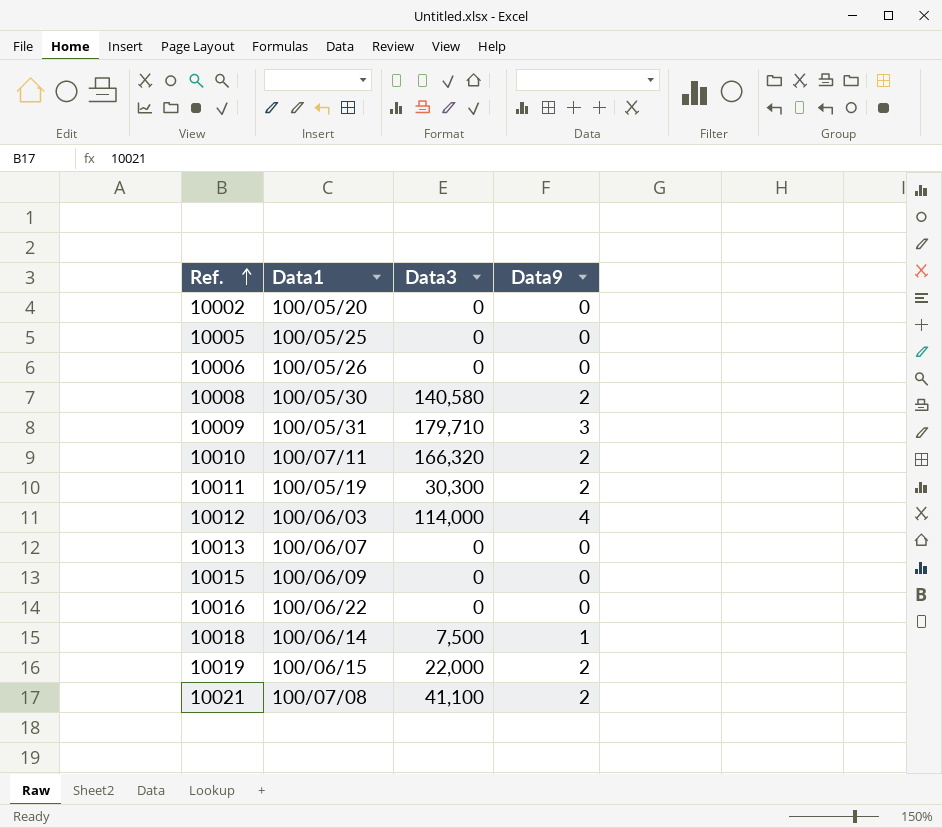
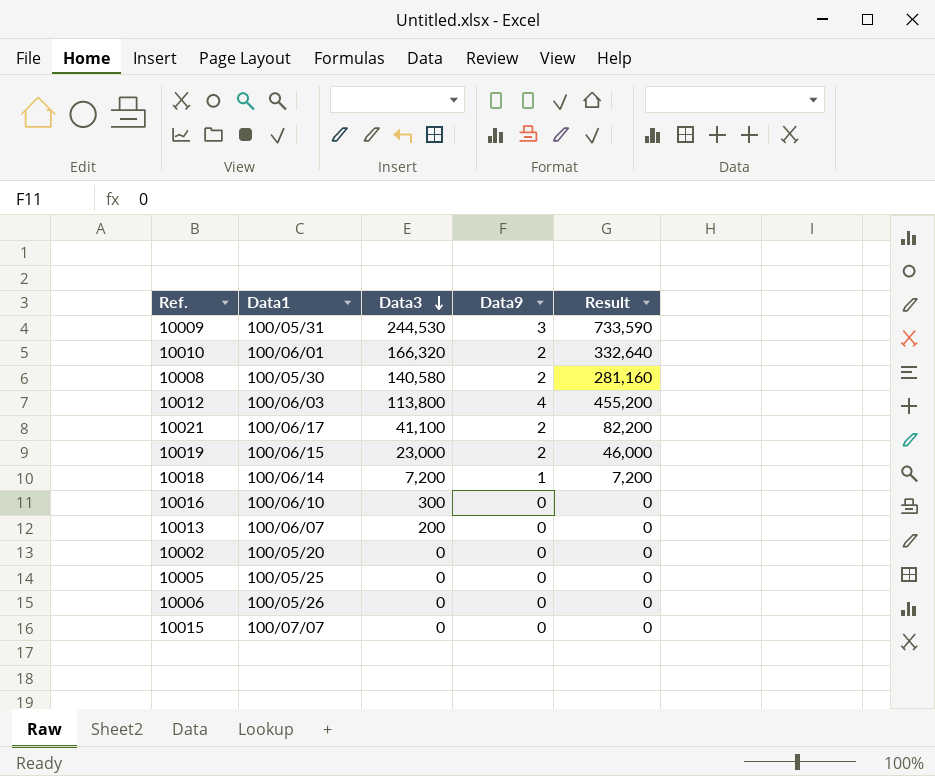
row order: Ref. ascending -> Data3 descending
column Result | formula: none -> [Data3] * [Data9]
row 10011: 100/05/19 | 30,300 | 2 -> none
10009 | Data3: 179,710 -> 244,530
10010 | Data1: 100/07/11 -> 100/06/01
10012 | Data3: 114,000 -> 113,800
10021 | Data1: 100/07/08 -> 100/06/17
10019 | Data3: 22,000 -> 23,000
10018 | Data3: 7,500 -> 7,200
10016 | Data1: 100/06/22 -> 100/06/10
10016 | Data3: 0 -> 300
10013 | Data3: 0 -> 200
10015 | Data1: 100/06/09 -> 100/07/07

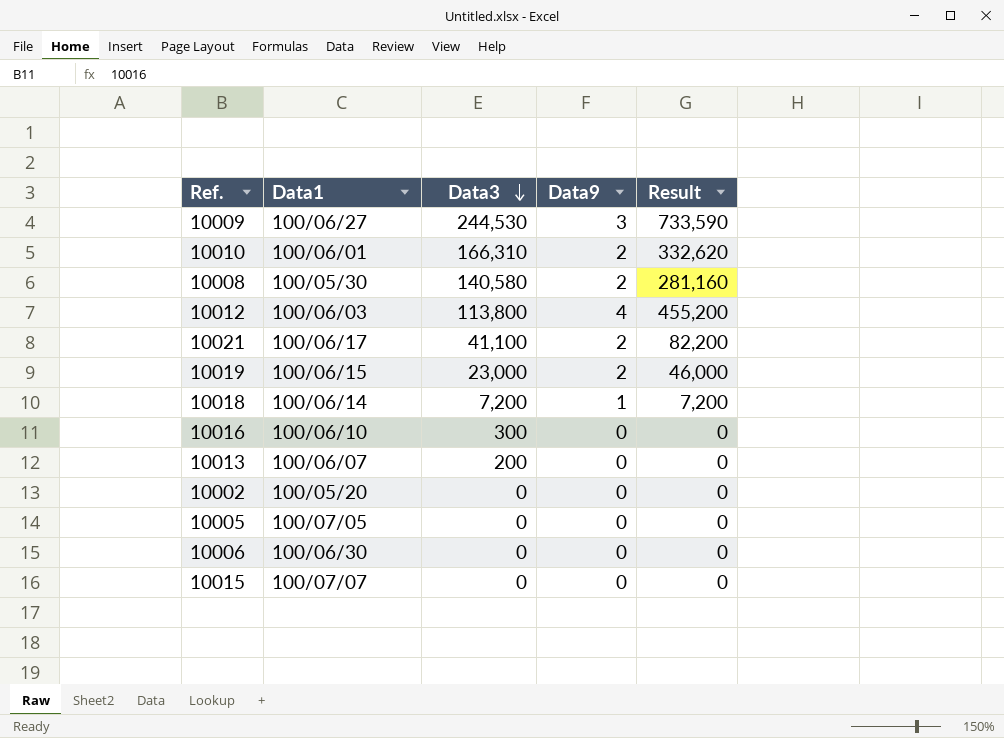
10009 | Data1: 100/05/31 -> 100/06/27
10010 | Data3: 166,320 -> 166,310
10010 | Result: 332,640 -> 332,620
10005 | Data1: 100/05/25 -> 100/07/05
10006 | Data1: 100/05/26 -> 100/06/30

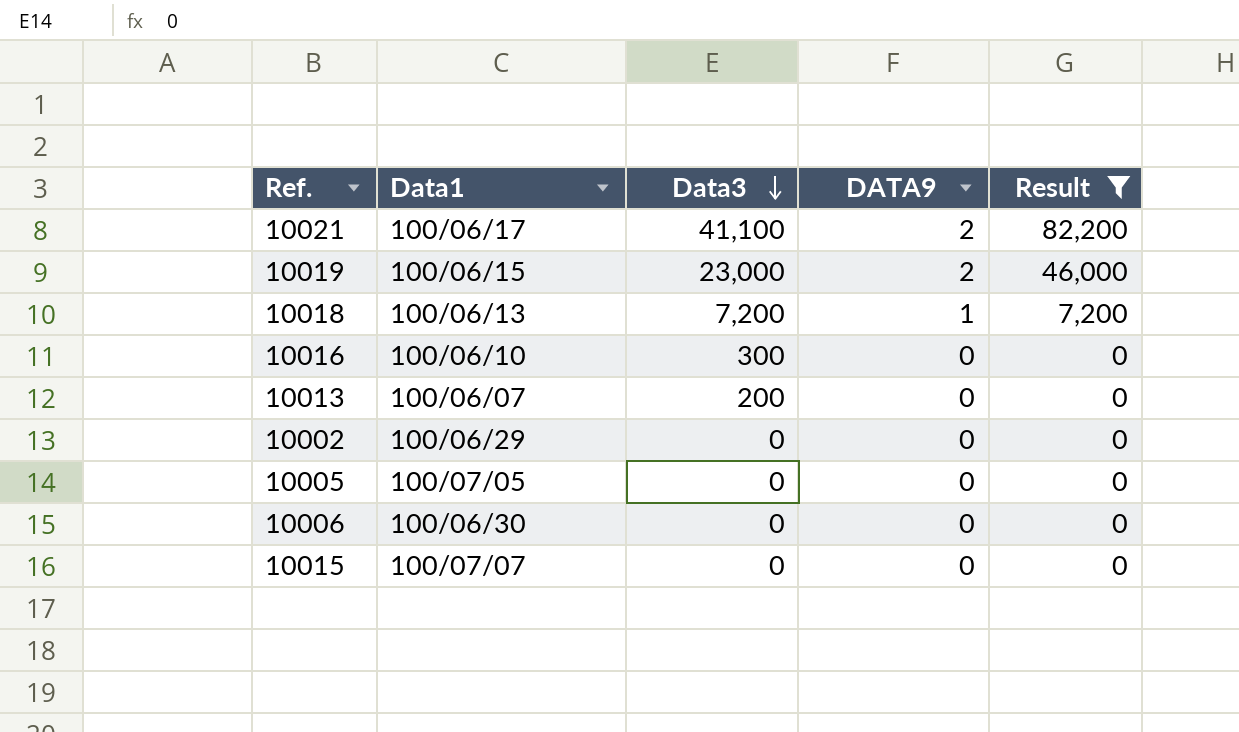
filter: none -> Result <= 82,200
column name: Data9 -> DATA9
10018 | Data1: 100/06/14 -> 100/06/13
10002 | Data1: 100/05/20 -> 100/06/29

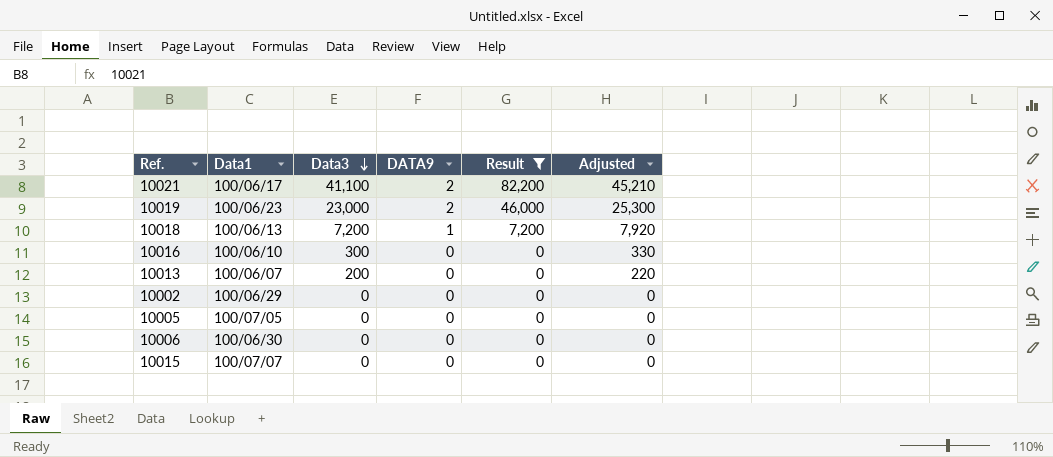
column Adjusted | formula: none -> [Data3] * 1.1
10019 | Data1: 100/06/15 -> 100/06/23

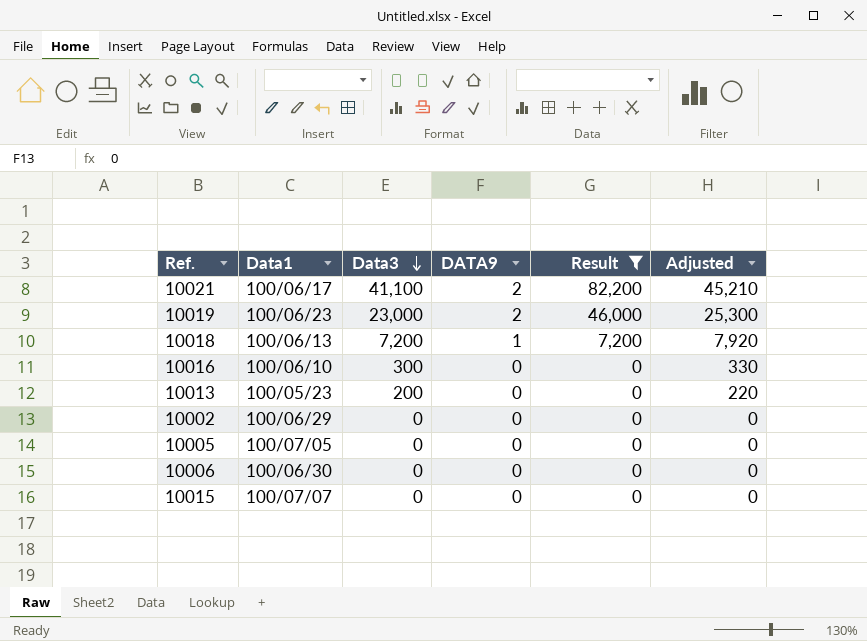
10013 | Data1: 100/06/07 -> 100/05/23

